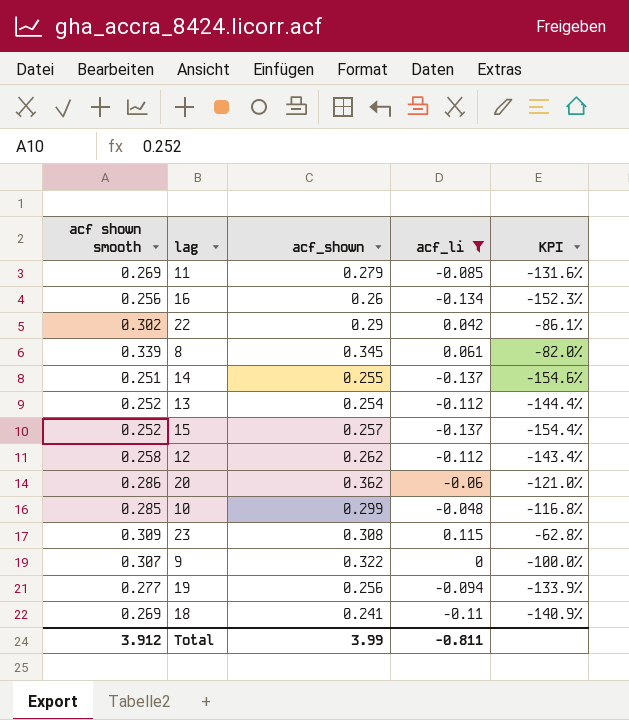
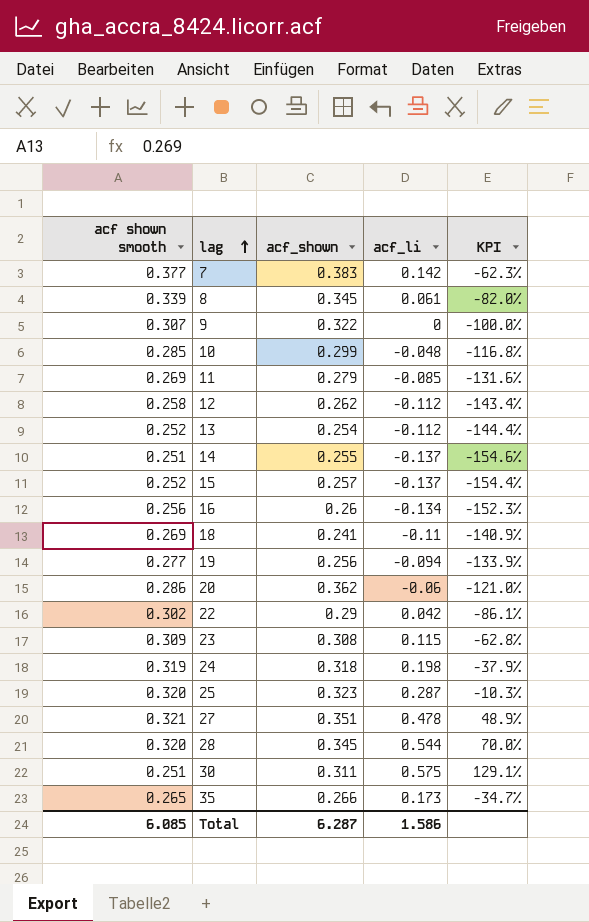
filter: acf_li <= 0.115 -> none
row order: none -> lag ascending
Total | acf shown smooth: 3.912 -> 6.085
Total | acf_shown: 3.99 -> 6.287
Total | acf_li: -0.811 -> 1.586

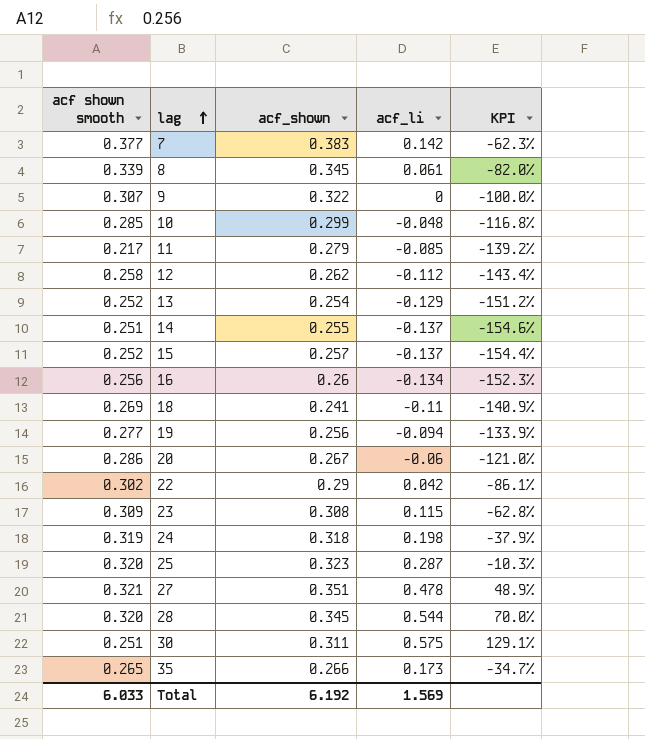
11 | acf shown smooth: 0.269 -> 0.217
11 | KPI: -131.6% -> -139.2%
13 | acf_li: -0.112 -> -0.129
13 | KPI: -144.4% -> -151.2%
20 | acf_shown: 0.362 -> 0.267
Total | acf shown smooth: 6.085 -> 6.033
Total | acf_shown: 6.287 -> 6.192
Total | acf_li: 1.586 -> 1.569

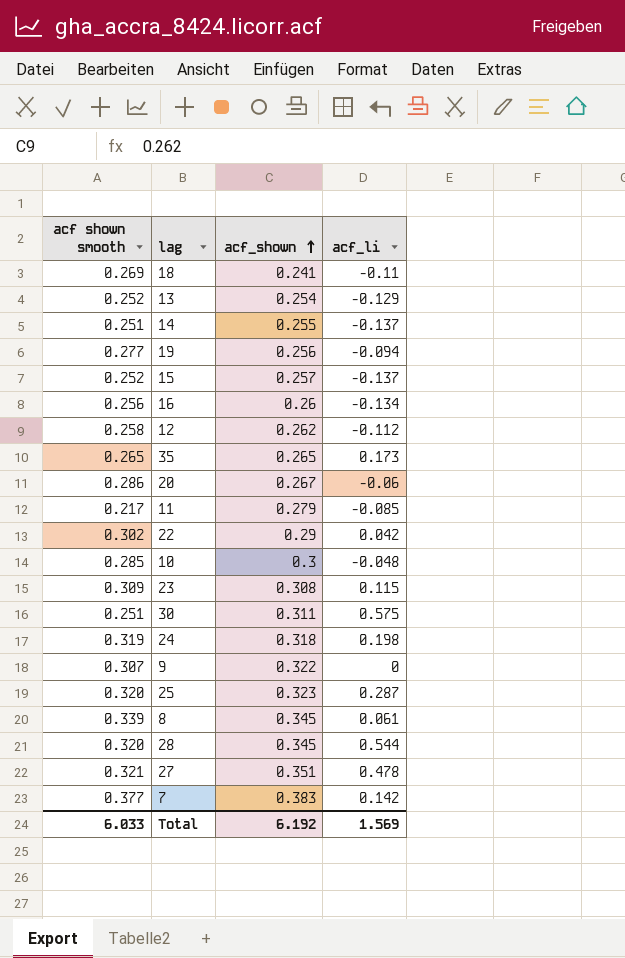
row order: lag ascending -> acf_shown ascending
column KPI | formula: ([acf_li] - [acf shown smooth]) / [acf shown smooth] -> none
35 | acf_shown: 0.266 -> 0.265
10 | acf_shown: 0.299 -> 0.3

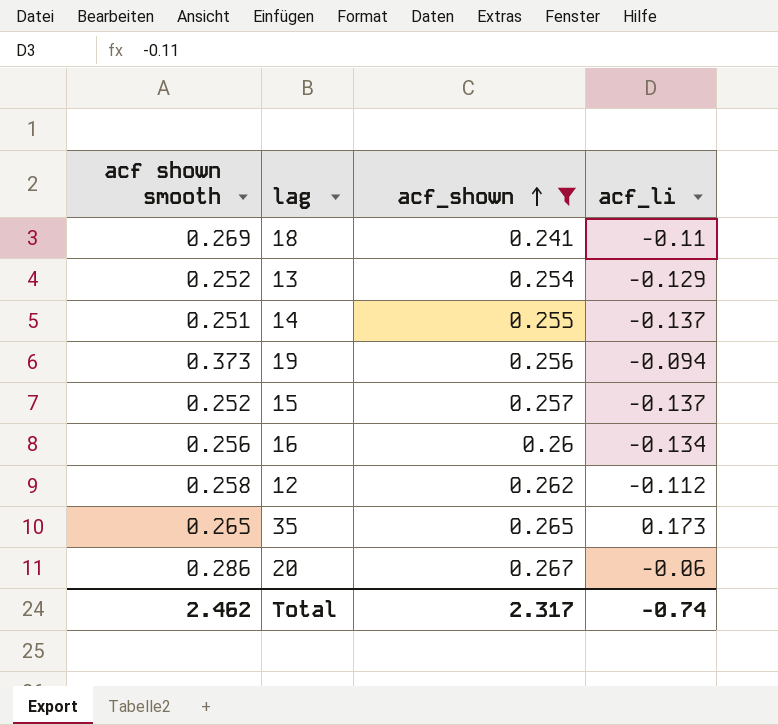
filter: none -> acf_shown <= 0.267
19 | acf shown smooth: 0.277 -> 0.373
Total | acf shown smooth: 6.033 -> 2.462
Total | acf_shown: 6.192 -> 2.317
Total | acf_li: 1.569 -> -0.74

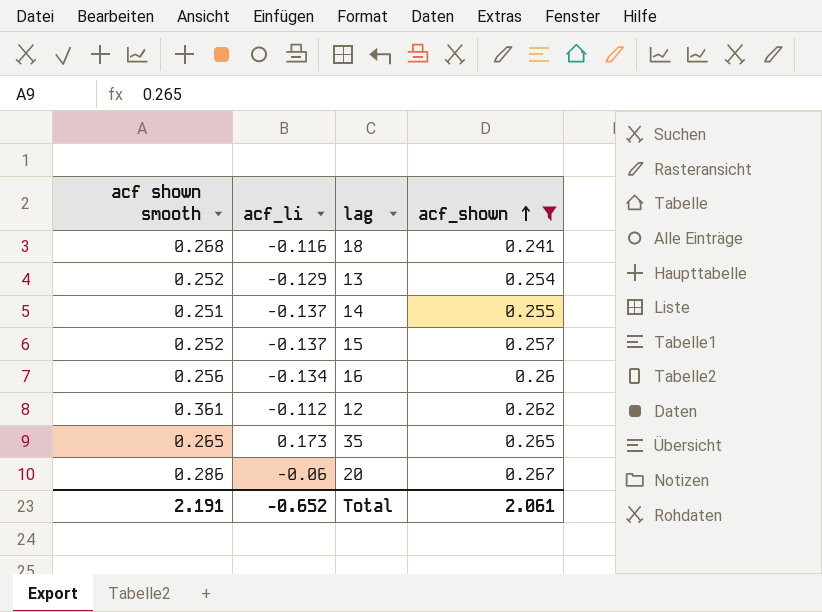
column acf_li | position: 4 -> 2
row 19: 0.373 | 0.256 | -0.094 -> none
18 | acf shown smooth: 0.269 -> 0.268
18 | acf_li: -0.11 -> -0.116
12 | acf shown smooth: 0.258 -> 0.361
Total | acf shown smooth: 2.462 -> 2.191
Total | acf_li: -0.74 -> -0.652
Total | acf_shown: 2.317 -> 2.061

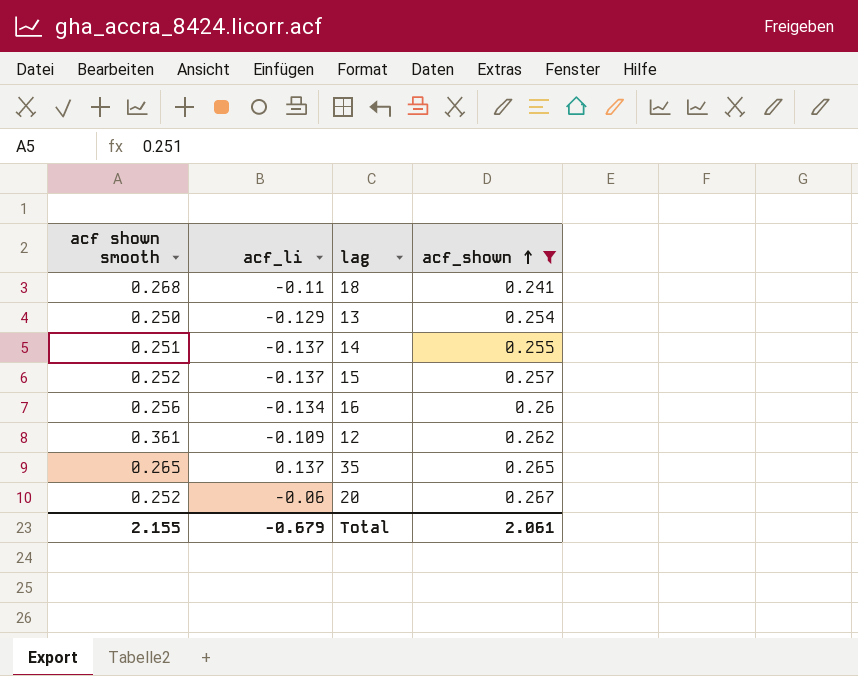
18 | acf_li: -0.116 -> -0.11
13 | acf shown smooth: 0.252 -> 0.250
12 | acf_li: -0.112 -> -0.109
35 | acf_li: 0.173 -> 0.137
20 | acf shown smooth: 0.286 -> 0.252
Total | acf shown smooth: 2.191 -> 2.155
Total | acf_li: -0.652 -> -0.679

